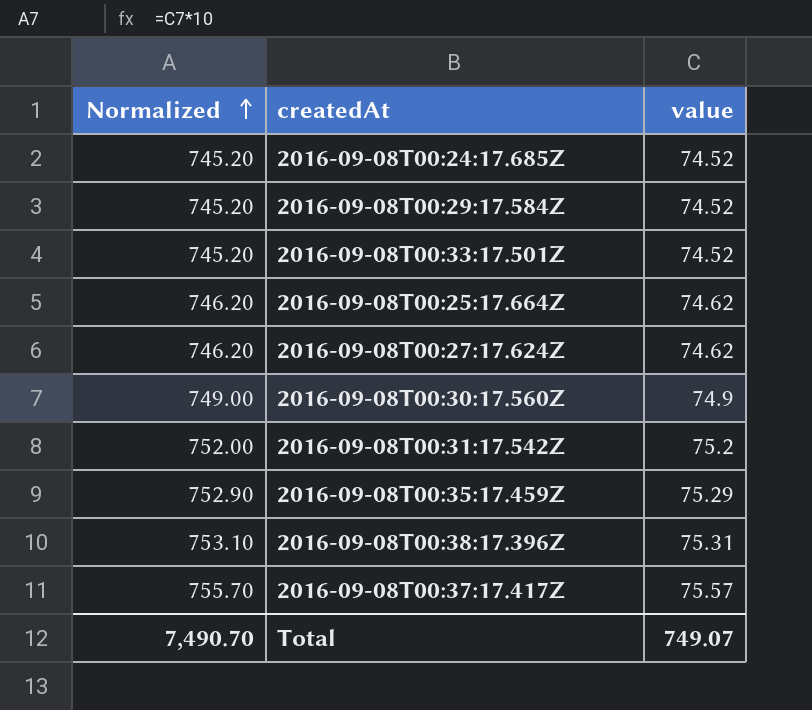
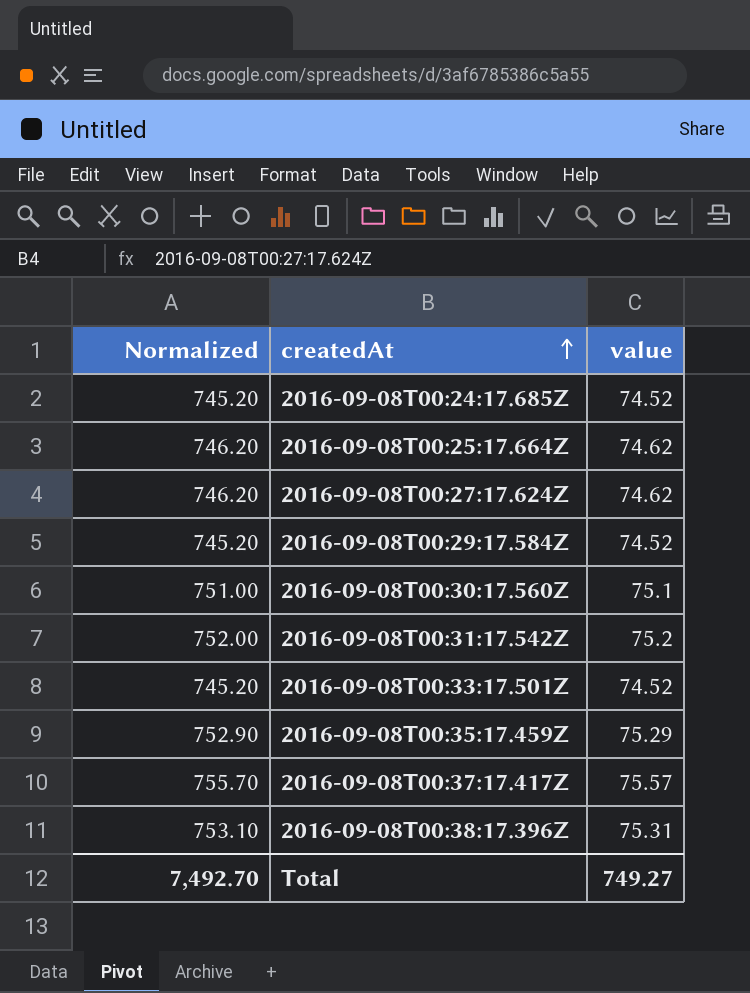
row order: Normalized ascending -> createdAt ascending
2016-09-08T00:30:17.560Z | Normalized: 749.00 -> 751.00
2016-09-08T00:30:17.560Z | value: 74.9 -> 75.1
Total | Normalized: 7,490.70 -> 7,492.70
Total | value: 749.07 -> 749.27

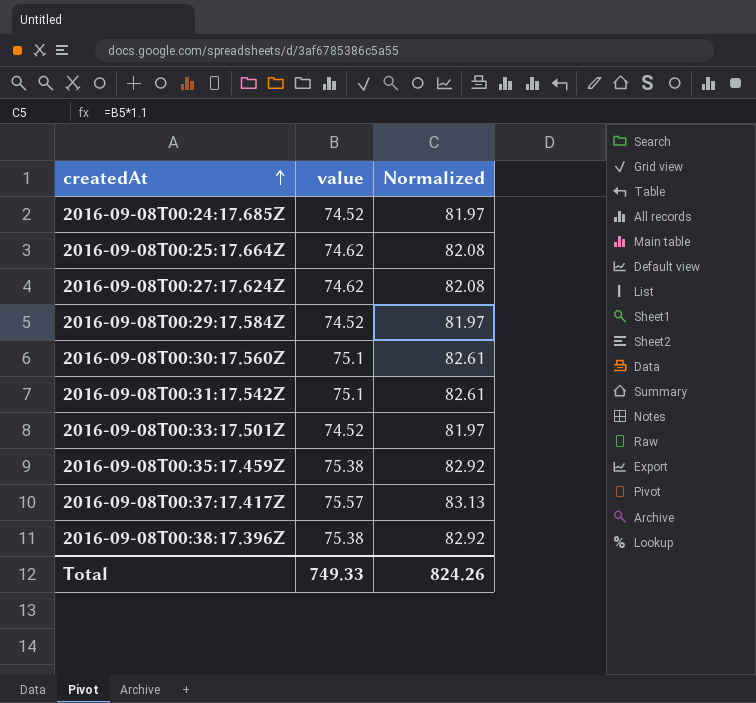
column Normalized | formula: [value] * 10 -> [value] * 1.1
column Normalized | position: 1 -> 3
2016-09-08T00:31:17.542Z | value: 75.2 -> 75.1
2016-09-08T00:35:17.459Z | value: 75.29 -> 75.38
2016-09-08T00:38:17.396Z | value: 75.31 -> 75.38
Total | value: 749.27 -> 749.33
Total | Normalized: 7,492.70 -> 824.26

